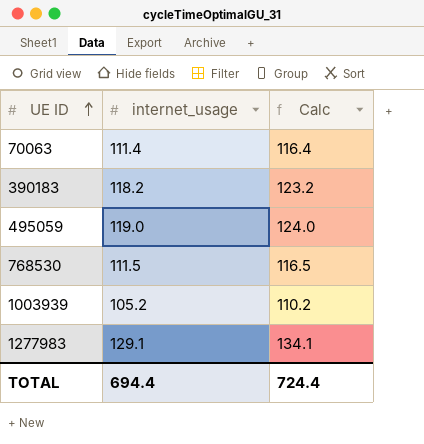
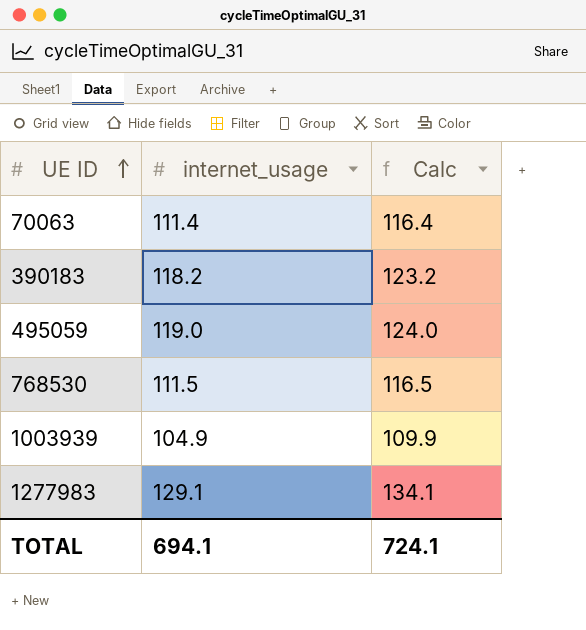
1003939 | internet_usage: 105.2 -> 104.9
1003939 | Calc: 110.2 -> 109.9
TOTAL | internet_usage: 694.4 -> 694.1
TOTAL | Calc: 724.4 -> 724.1

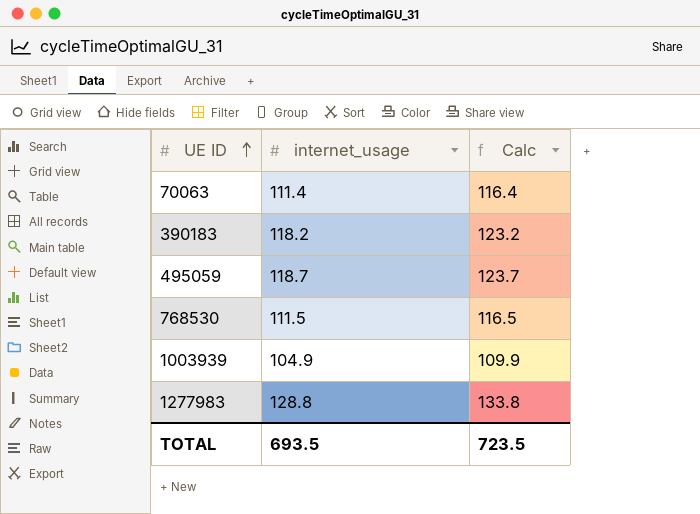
495059 | internet_usage: 119.0 -> 118.7
495059 | Calc: 124.0 -> 123.7
1277983 | internet_usage: 129.1 -> 128.8
1277983 | Calc: 134.1 -> 133.8
TOTAL | internet_usage: 694.1 -> 693.5
TOTAL | Calc: 724.1 -> 723.5

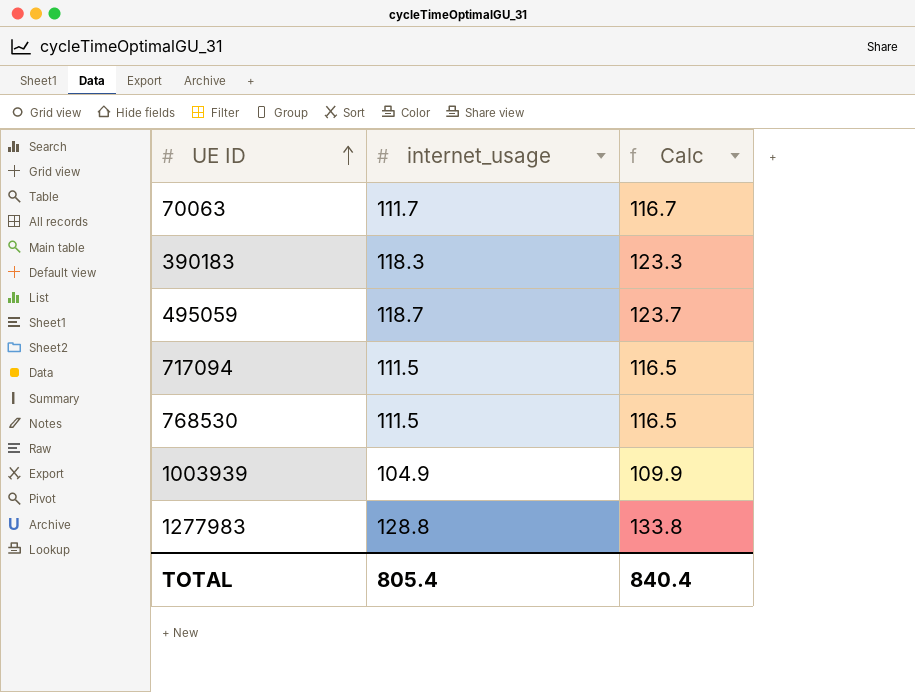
70063 | internet_usage: 111.4 -> 111.7
70063 | Calc: 116.4 -> 116.7
390183 | internet_usage: 118.2 -> 118.3
390183 | Calc: 123.2 -> 123.3
row 717094: none -> 111.5 | 116.5
TOTAL | internet_usage: 693.5 -> 805.4
TOTAL | Calc: 723.5 -> 840.4

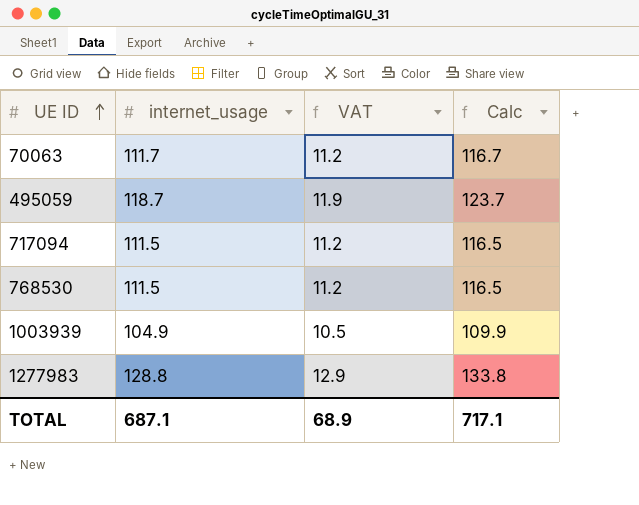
column VAT | formula: none -> [internet_usage] * 0.1
row 390183: 118.3 | 123.3 -> none
TOTAL | internet_usage: 805.4 -> 687.1
TOTAL | Calc: 840.4 -> 717.1

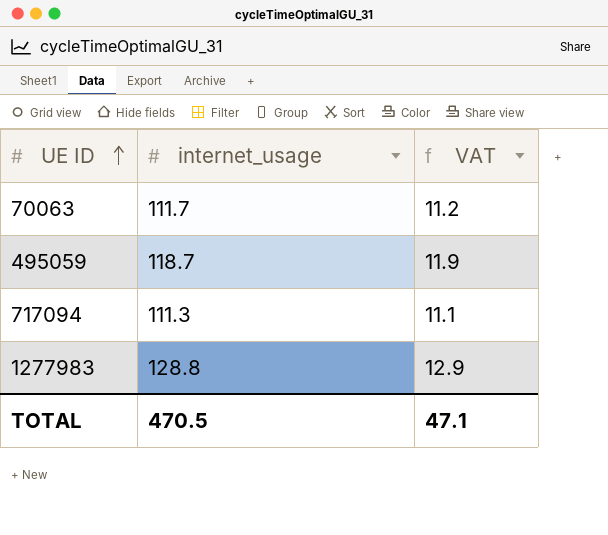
column Calc | formula: [internet_usage] + 5 -> none
row 768530: 111.5 | 11.2 | 116.5 -> none
row 1003939: 104.9 | 10.5 | 109.9 -> none
717094 | internet_usage: 111.5 -> 111.3
717094 | VAT: 11.2 -> 11.1
TOTAL | internet_usage: 687.1 -> 470.5
TOTAL | VAT: 68.9 -> 47.1

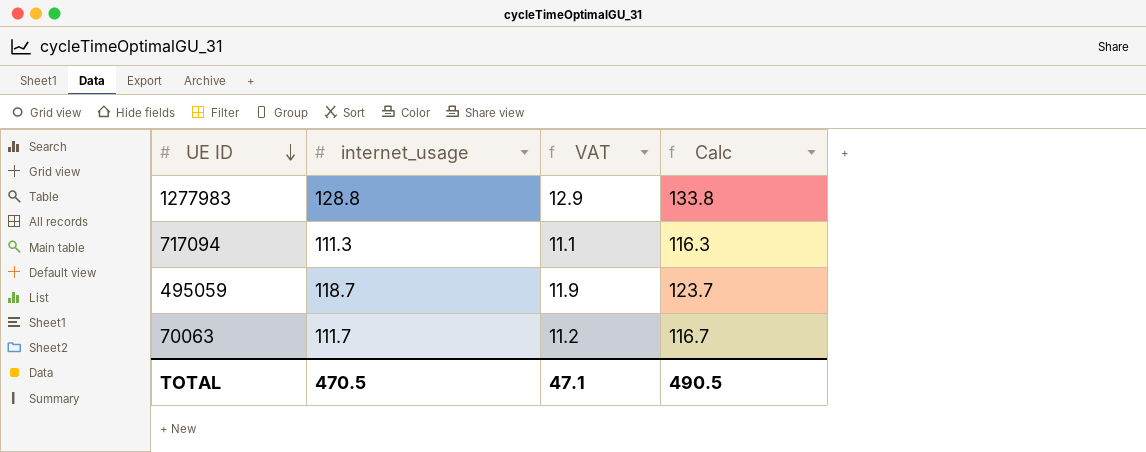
row order: UE ID ascending -> UE ID descending
column Calc | formula: none -> [internet_usage] + 5

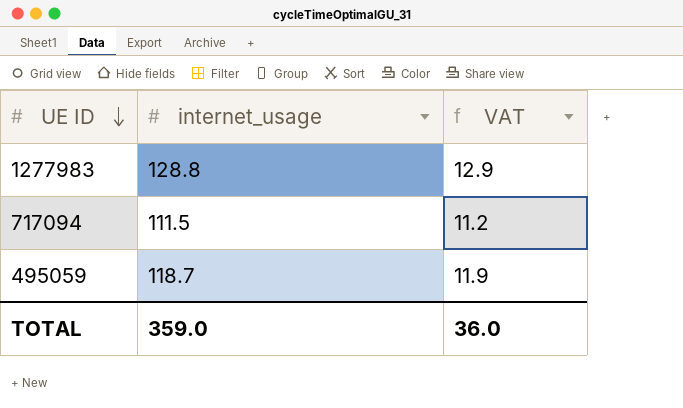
column Calc | formula: [internet_usage] + 5 -> none
row 70063: 111.7 | 11.2 | 116.7 -> none
717094 | internet_usage: 111.3 -> 111.5
717094 | VAT: 11.1 -> 11.2
TOTAL | internet_usage: 470.5 -> 359.0
TOTAL | VAT: 47.1 -> 36.0

